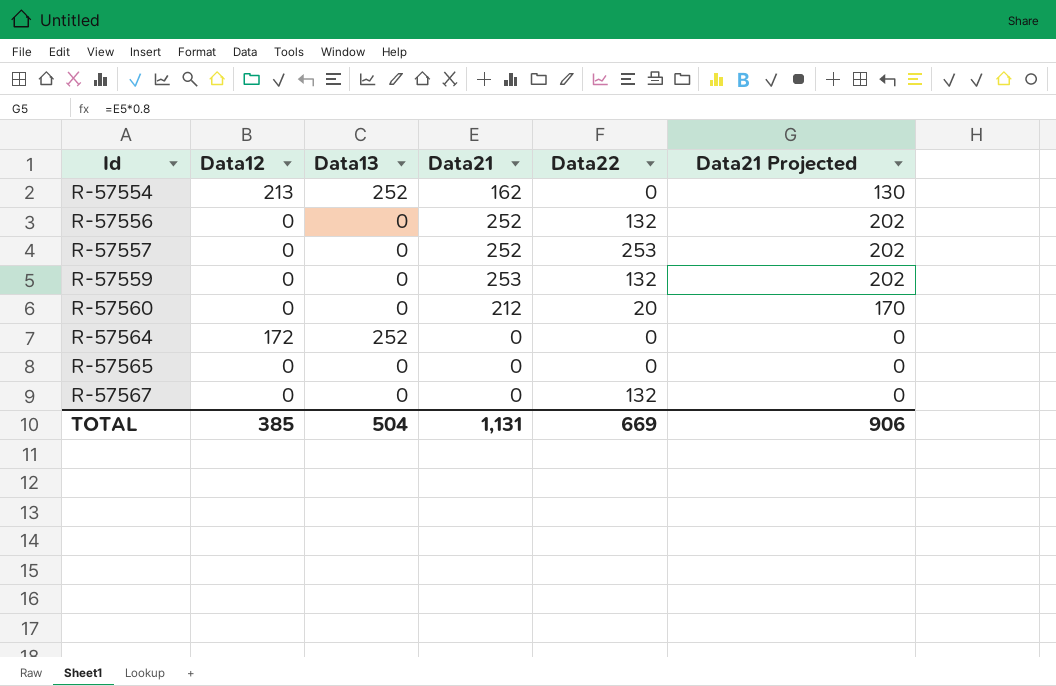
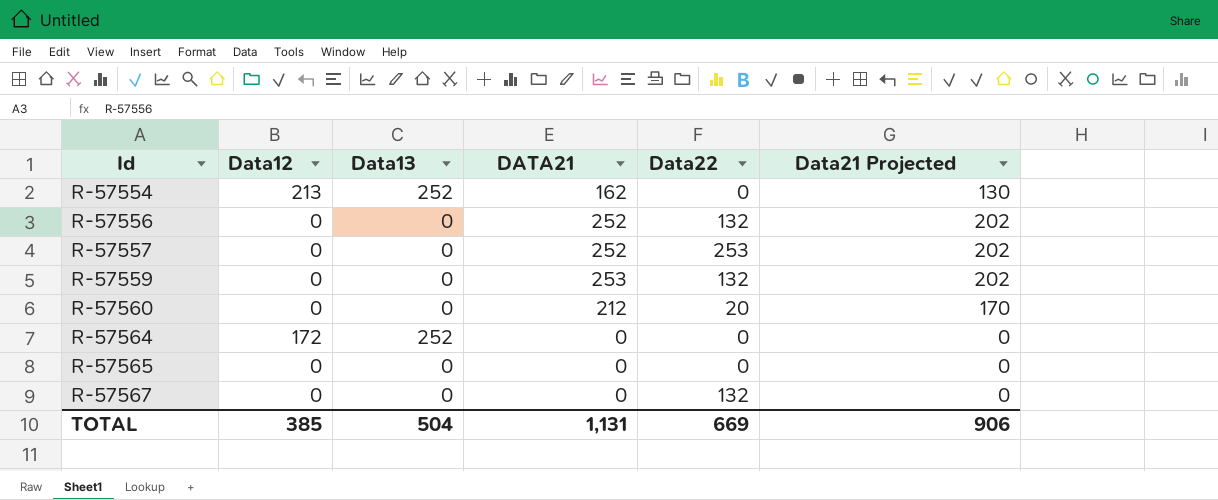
column name: Data21 -> DATA21

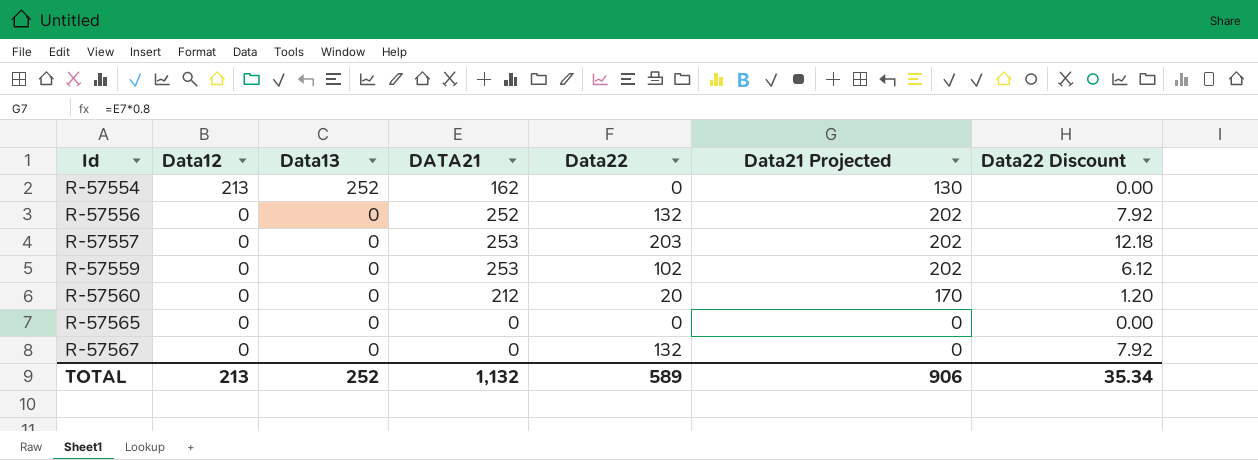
column Data22 Discount | formula: none -> [Data22] * 0.06
row R-57564: 172 | 252 | 0 | 0 | 0 -> none
R-57557 | DATA21: 252 -> 253
R-57557 | Data22: 253 -> 203
R-57559 | Data22: 132 -> 102
TOTAL | Data12: 385 -> 213
TOTAL | Data13: 504 -> 252
TOTAL | DATA21: 1,131 -> 1,132
TOTAL | Data22: 669 -> 589

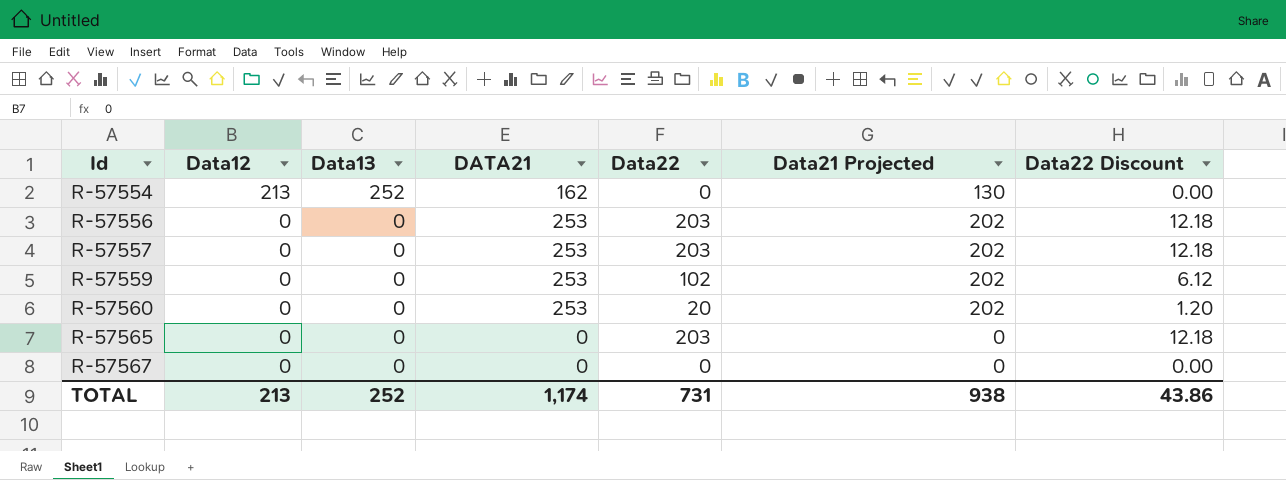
R-57556 | DATA21: 252 -> 253
R-57556 | Data22: 132 -> 203
R-57556 | Data22 Discount: 7.92 -> 12.18
R-57560 | DATA21: 212 -> 253
R-57560 | Data21 Projected: 170 -> 202
R-57565 | Data22: 0 -> 203
R-57565 | Data22 Discount: 0.00 -> 12.18
R-57567 | Data22: 132 -> 0
R-57567 | Data22 Discount: 7.92 -> 0.00
TOTAL | DATA21: 1,132 -> 1,174
TOTAL | Data22: 589 -> 731
TOTAL | Data21 Projected: 906 -> 938
TOTAL | Data22 Discount: 35.34 -> 43.86

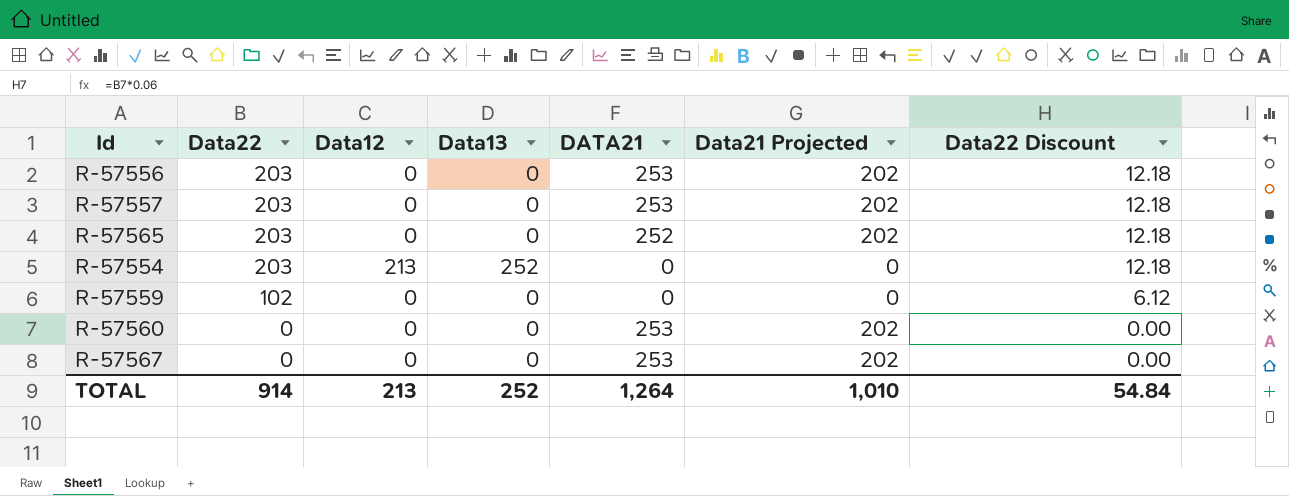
row order: Id ascending -> Data22 descending
column Data22 | position: 5 -> 2
R-57565 | DATA21: 0 -> 252
R-57565 | Data21 Projected: 0 -> 202
R-57554 | Data22: 0 -> 203
R-57554 | DATA21: 162 -> 0
R-57554 | Data21 Projected: 130 -> 0
R-57554 | Data22 Discount: 0.00 -> 12.18
R-57559 | DATA21: 253 -> 0
R-57559 | Data21 Projected: 202 -> 0
R-57560 | Data22: 20 -> 0
R-57560 | Data22 Discount: 1.20 -> 0.00
R-57567 | DATA21: 0 -> 253
R-57567 | Data21 Projected: 0 -> 202
TOTAL | Data22: 731 -> 914
TOTAL | DATA21: 1,174 -> 1,264
TOTAL | Data21 Projected: 938 -> 1,010
TOTAL | Data22 Discount: 43.86 -> 54.84

